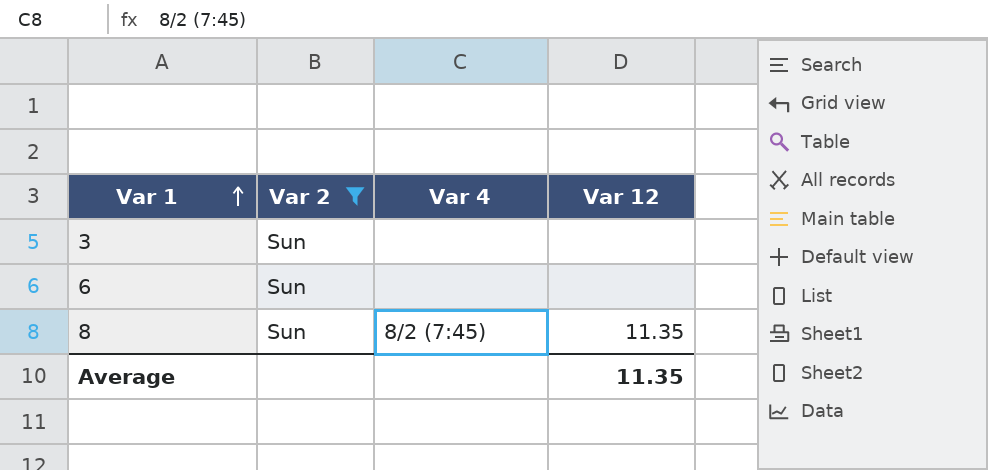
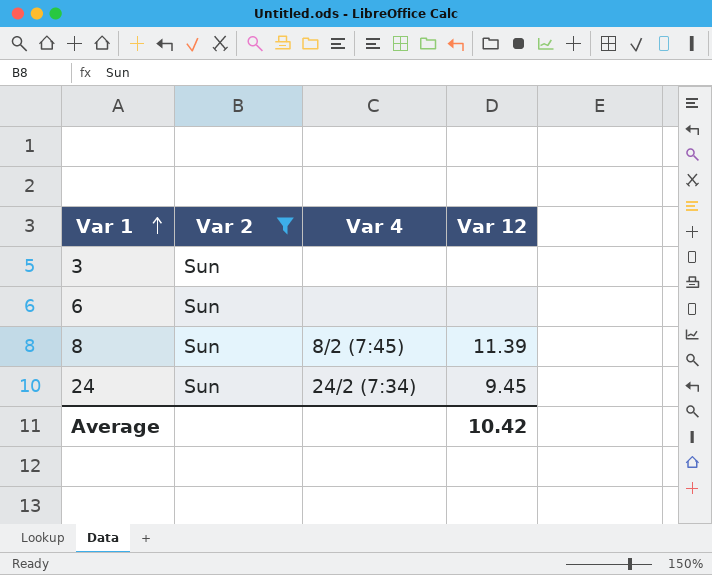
8 | Var 12: 11.35 -> 11.39
row 24: none -> Sun | 24/2 (7:34) | 9.45
Average | Var 12: 11.35 -> 10.42

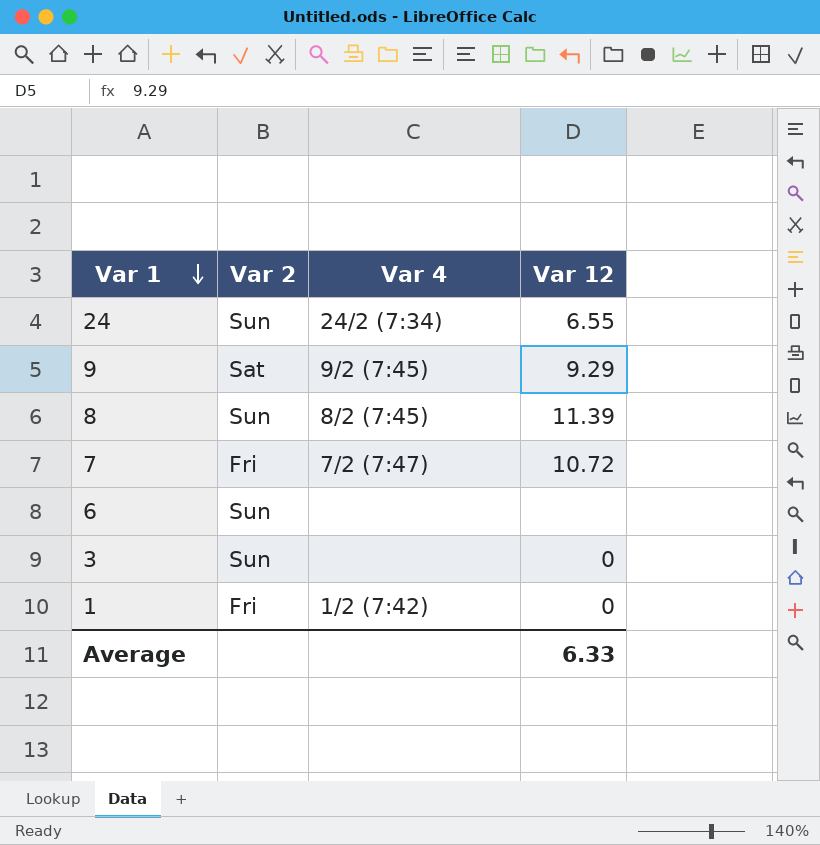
filter: Var 2 = Sun -> none
row order: Var 1 ascending -> Var 1 descending
24 | Var 12: 9.45 -> 6.55
3 | Var 12: none -> 0
Average | Var 12: 10.42 -> 6.33

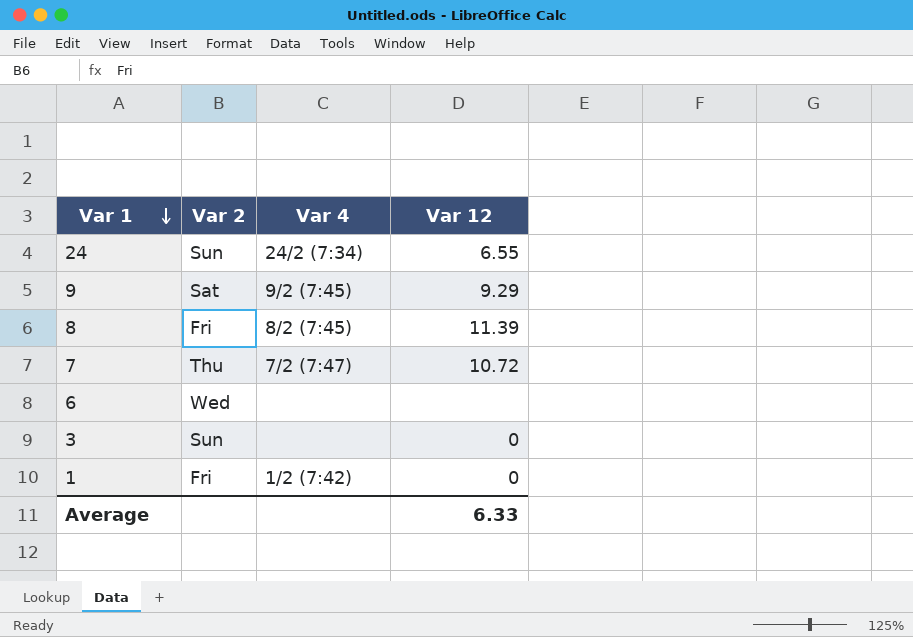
8 | Var 2: Sun -> Fri
7 | Var 2: Fri -> Thu
6 | Var 2: Sun -> Wed

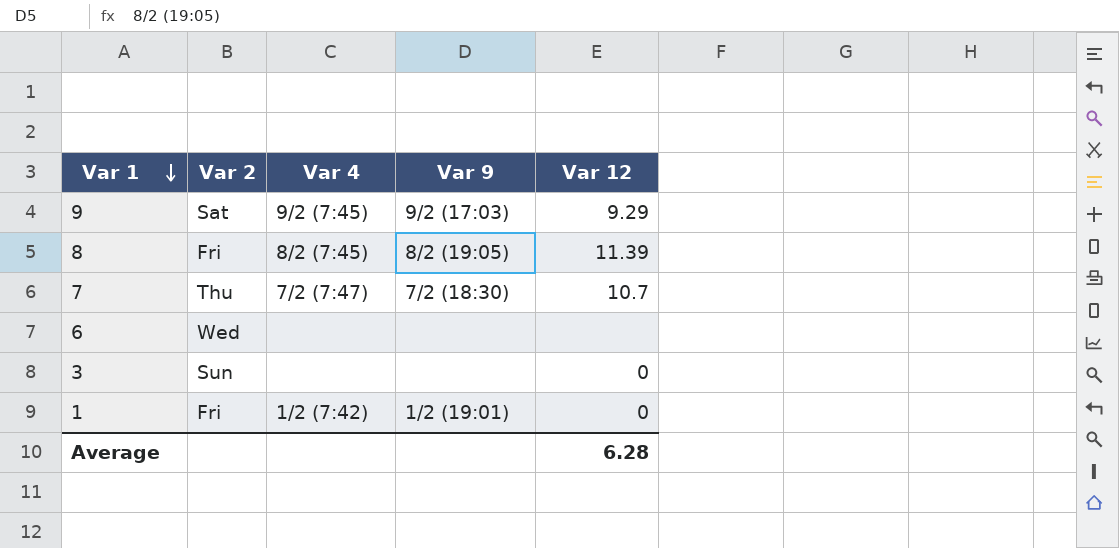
column Var 9 | position: none -> 4
row 24: Sun | 24/2 (7:34) | 6.55 -> none
7 | Var 12: 10.72 -> 10.7
Average | Var 12: 6.33 -> 6.28

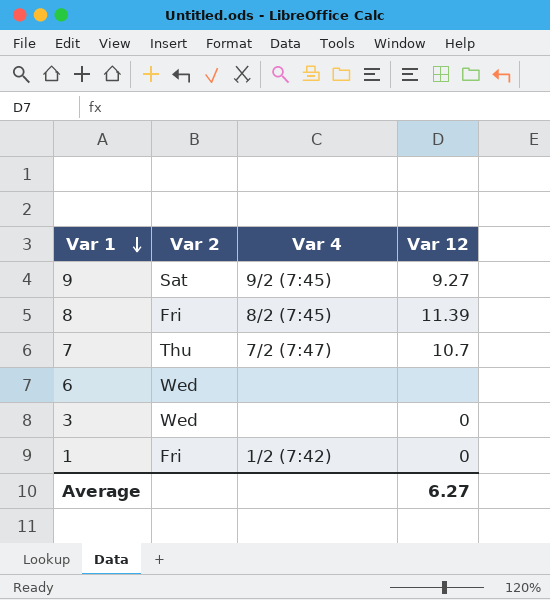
column Var 9 | position: 4 -> none
9 | Var 12: 9.29 -> 9.27
3 | Var 2: Sun -> Wed
Average | Var 12: 6.28 -> 6.27

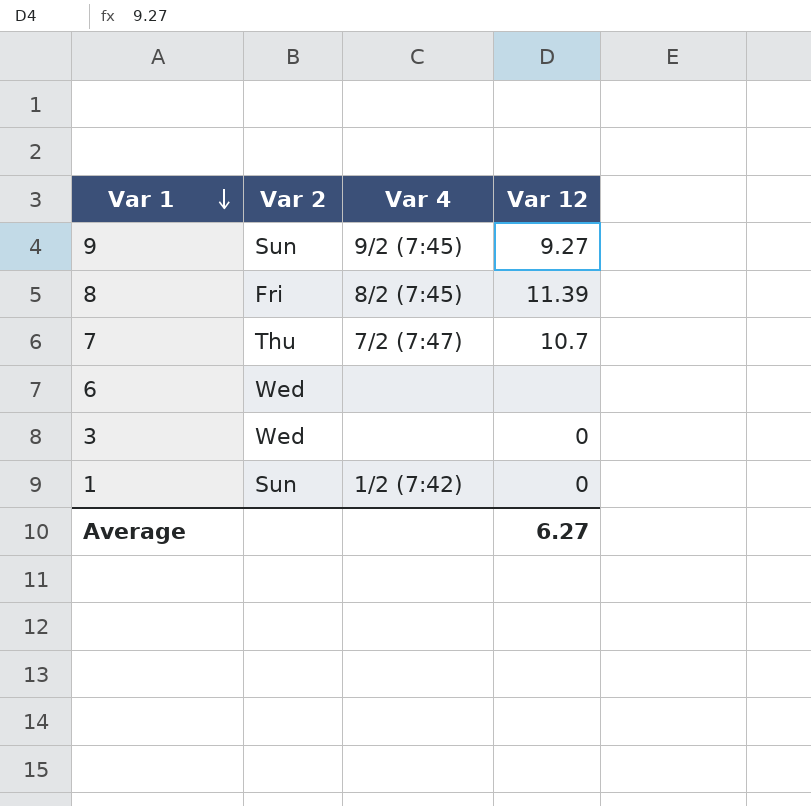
9 | Var 2: Sat -> Sun
1 | Var 2: Fri -> Sun

